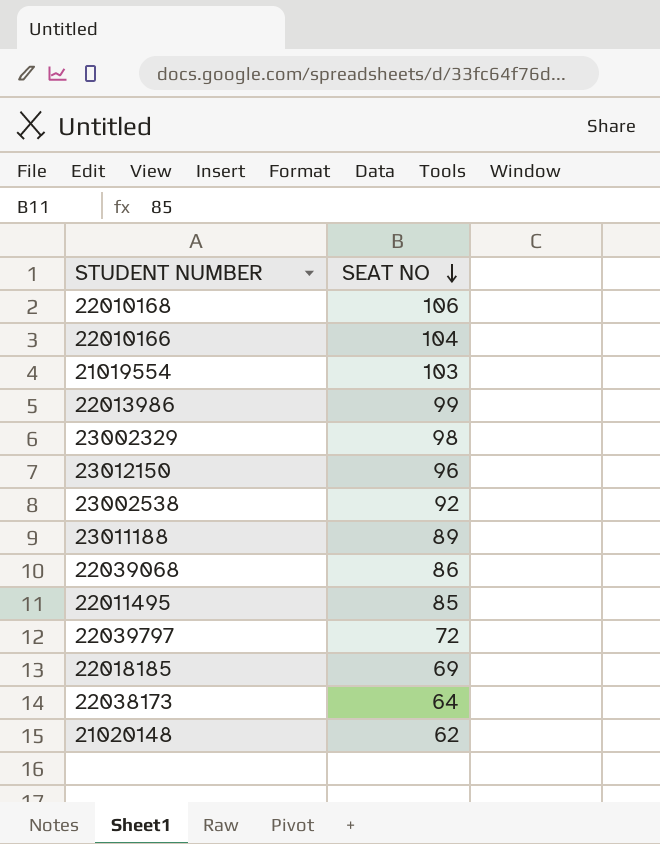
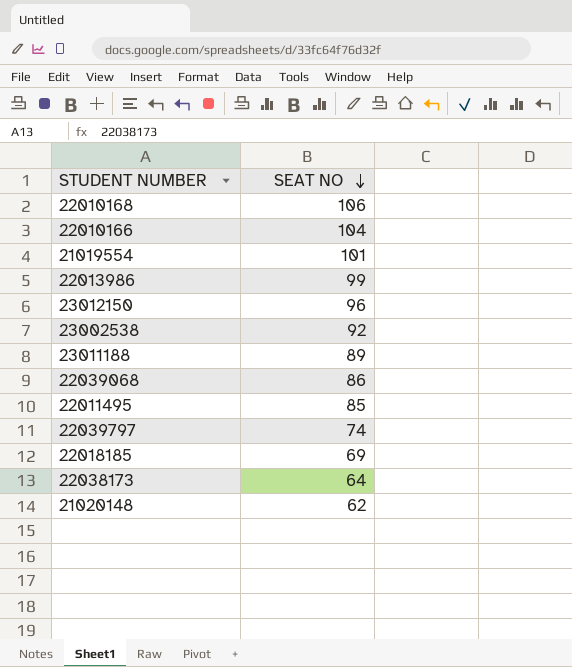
row 23002329: 98 -> none
21019554 | SEAT NO: 103 -> 101
22039797 | SEAT NO: 72 -> 74

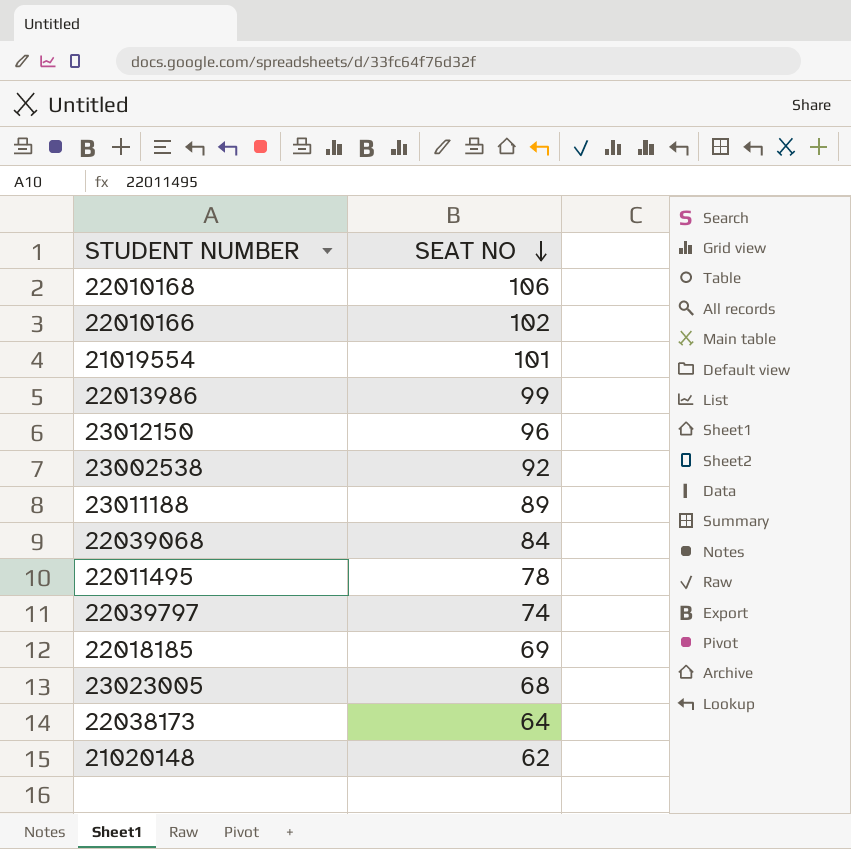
22010166 | SEAT NO: 104 -> 102
22039068 | SEAT NO: 86 -> 84
22011495 | SEAT NO: 85 -> 78
row 23023005: none -> 68

